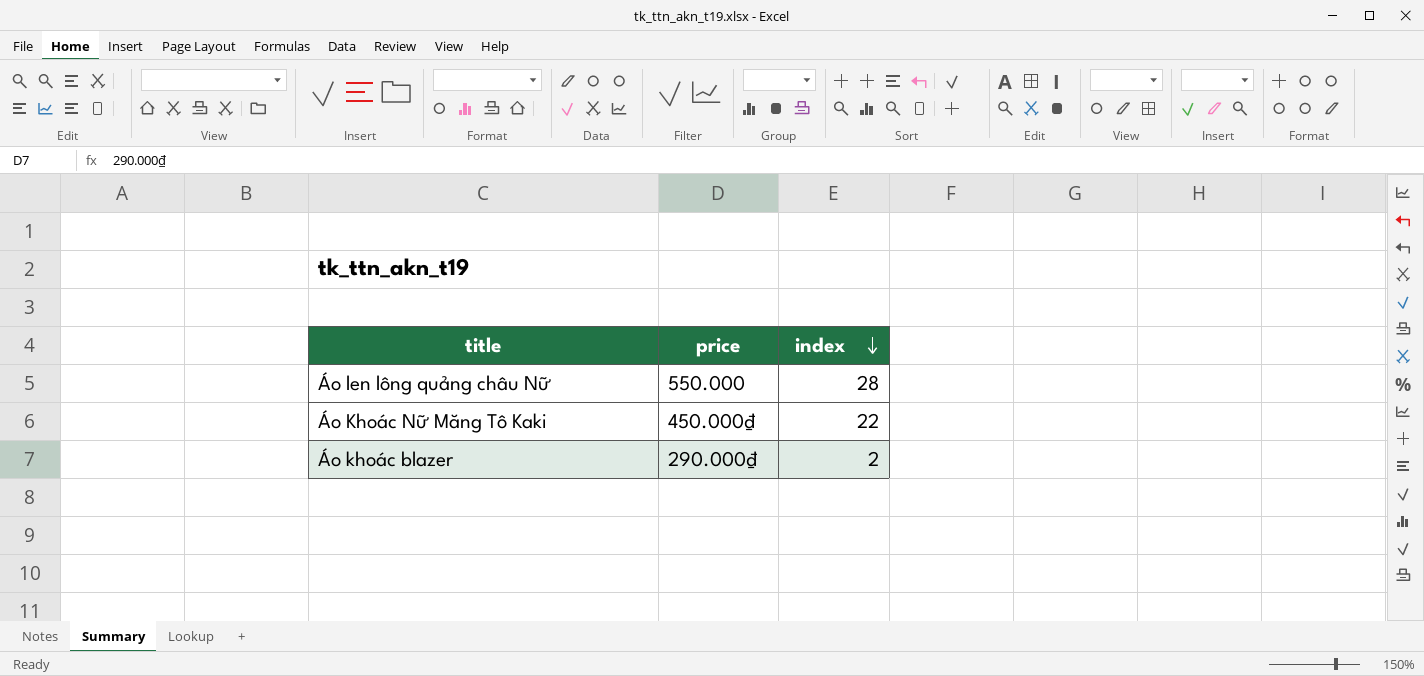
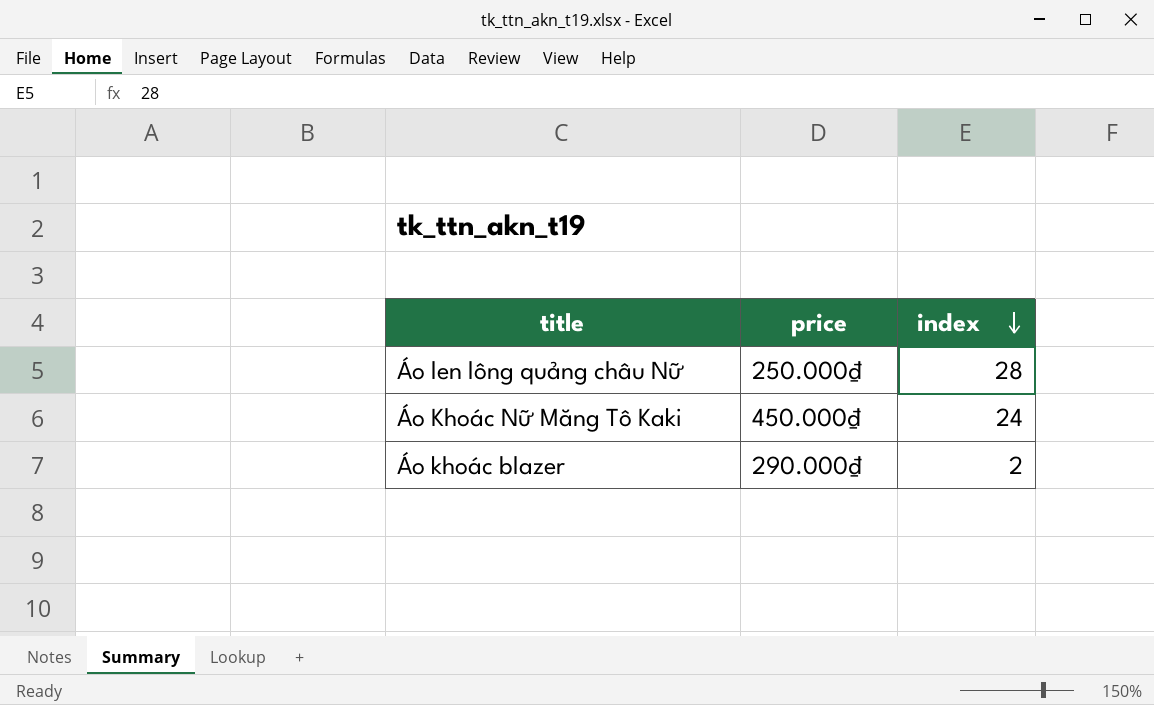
Áo len lông quảng châu Nữ | price: 550.000 -> 250.000₫
Áo Khoác Nữ Măng Tô Kaki | index: 22 -> 24

